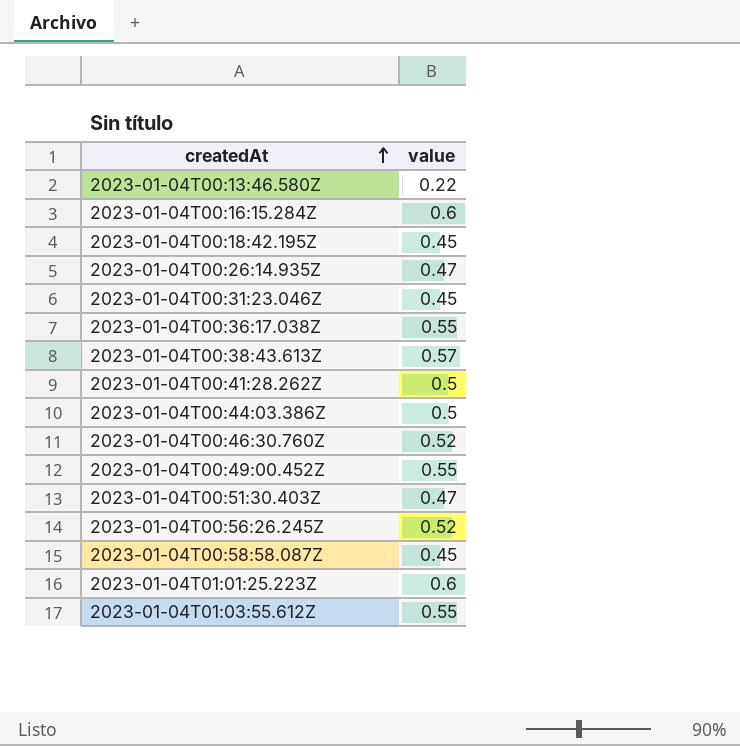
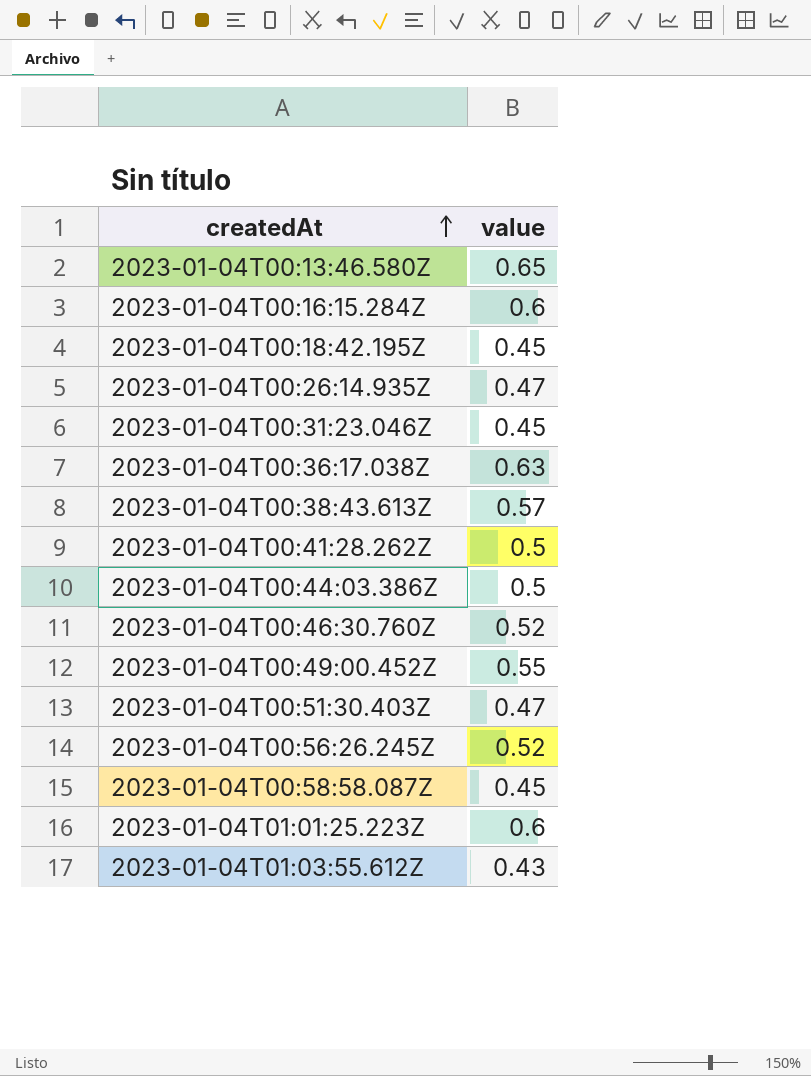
2023-01-04T00:13:46.580Z | value: 0.22 -> 0.65
2023-01-04T00:36:17.038Z | value: 0.55 -> 0.63
2023-01-04T01:03:55.612Z | value: 0.55 -> 0.43

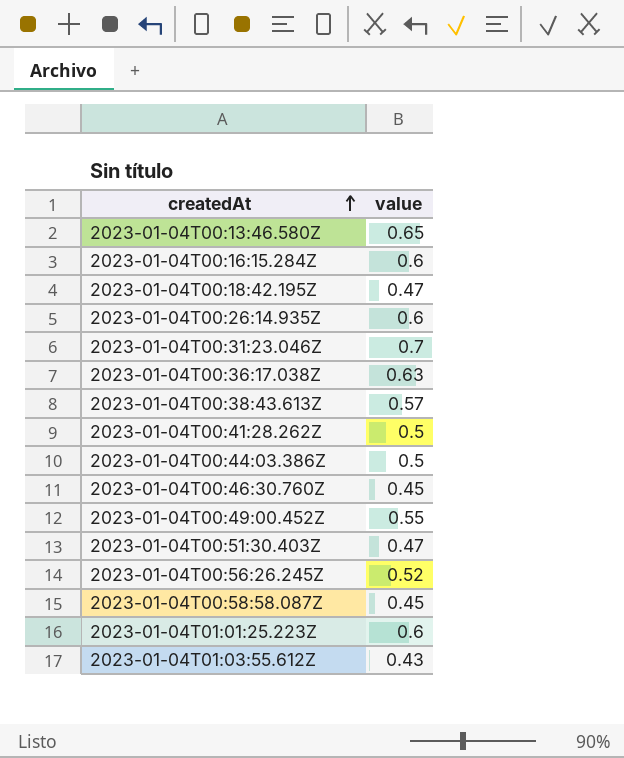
2023-01-04T00:18:42.195Z | value: 0.45 -> 0.47
2023-01-04T00:26:14.935Z | value: 0.47 -> 0.6
2023-01-04T00:31:23.046Z | value: 0.45 -> 0.7
2023-01-04T00:46:30.760Z | value: 0.52 -> 0.45

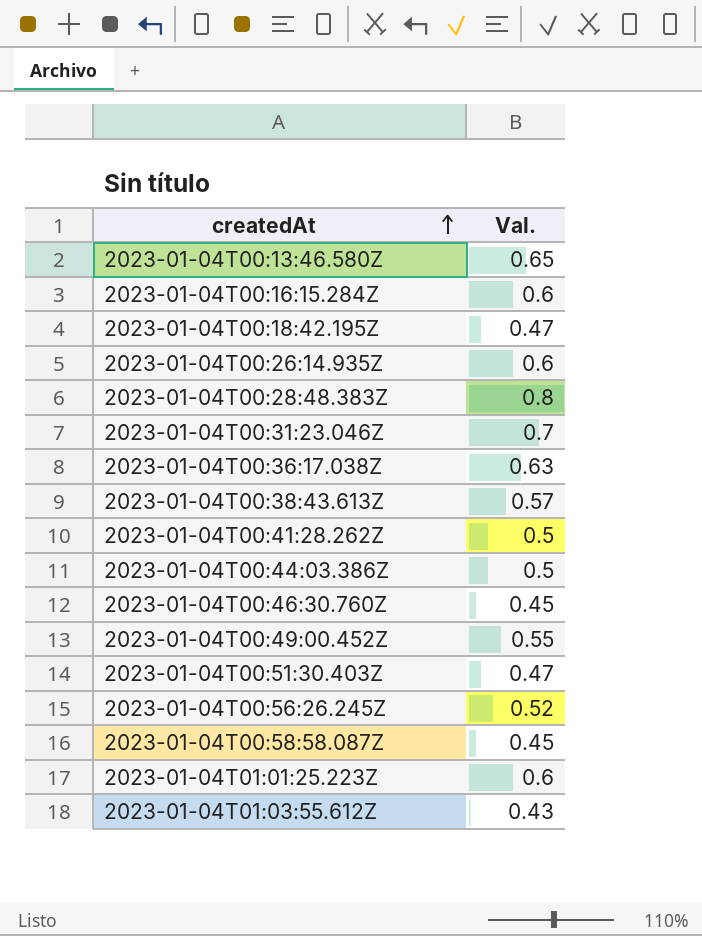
column name: value -> Val.
row 2023-01-04T00:28:48.383Z: none -> 0.8

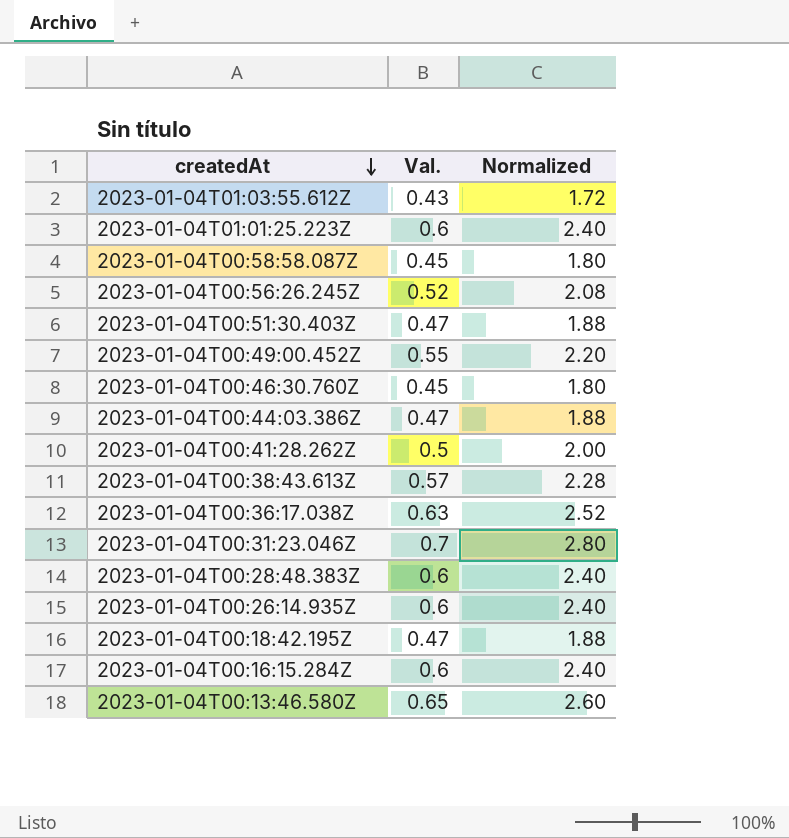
row order: createdAt ascending -> createdAt descending
column Normalized | formula: none -> [Val.] * 4
2023-01-04T00:44:03.386Z | Val.: 0.5 -> 0.47
2023-01-04T00:28:48.383Z | Val.: 0.8 -> 0.6

